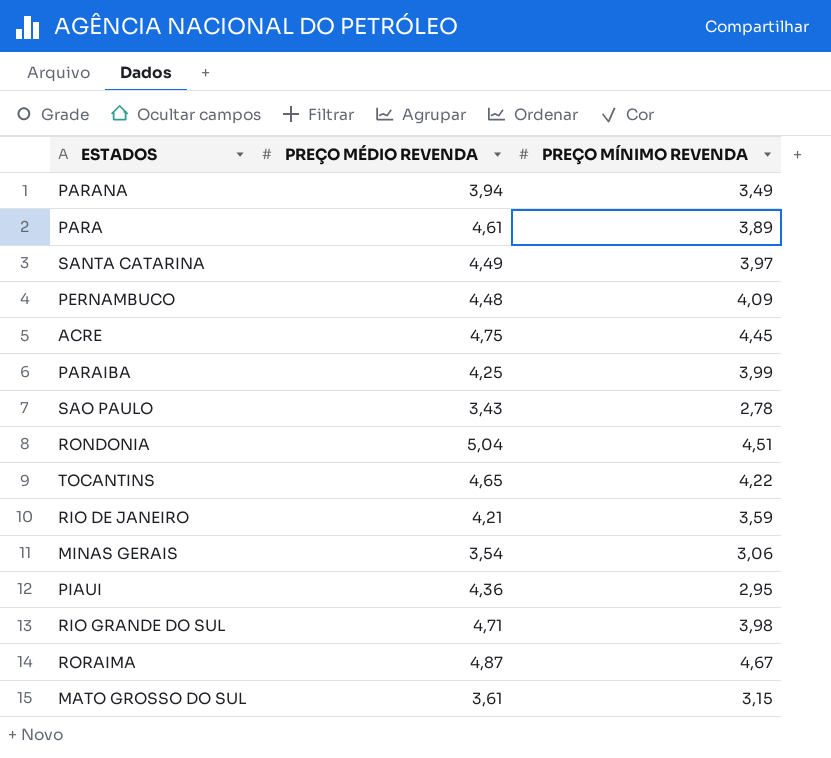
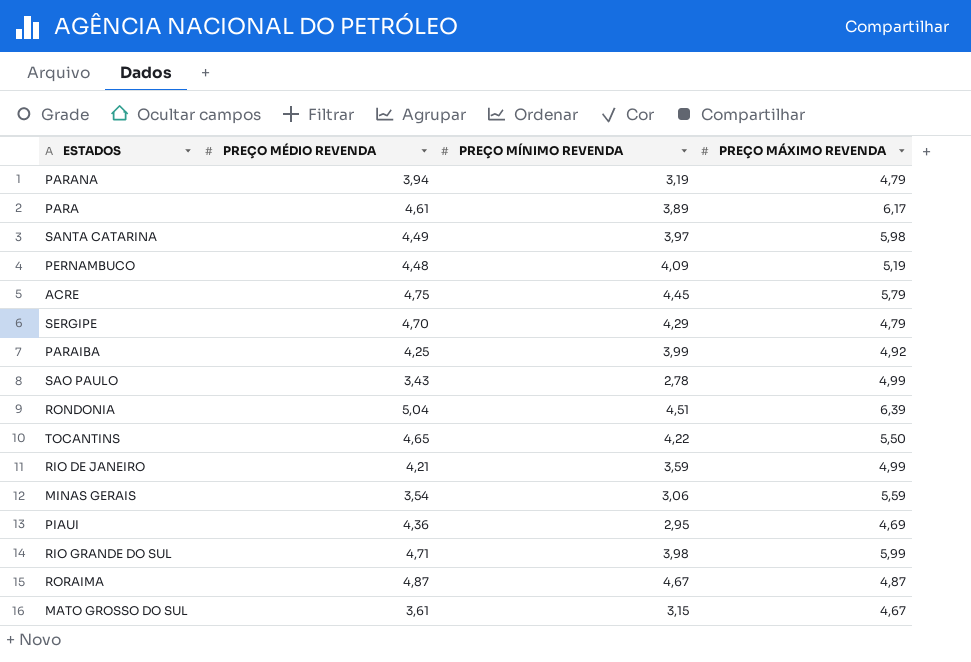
column PREÇO MÁXIMO REVENDA | position: none -> 4
PARANA | PREÇO MÍNIMO REVENDA: 3,49 -> 3,19
row SERGIPE: none -> 4,70 | 4,29 | 4,79

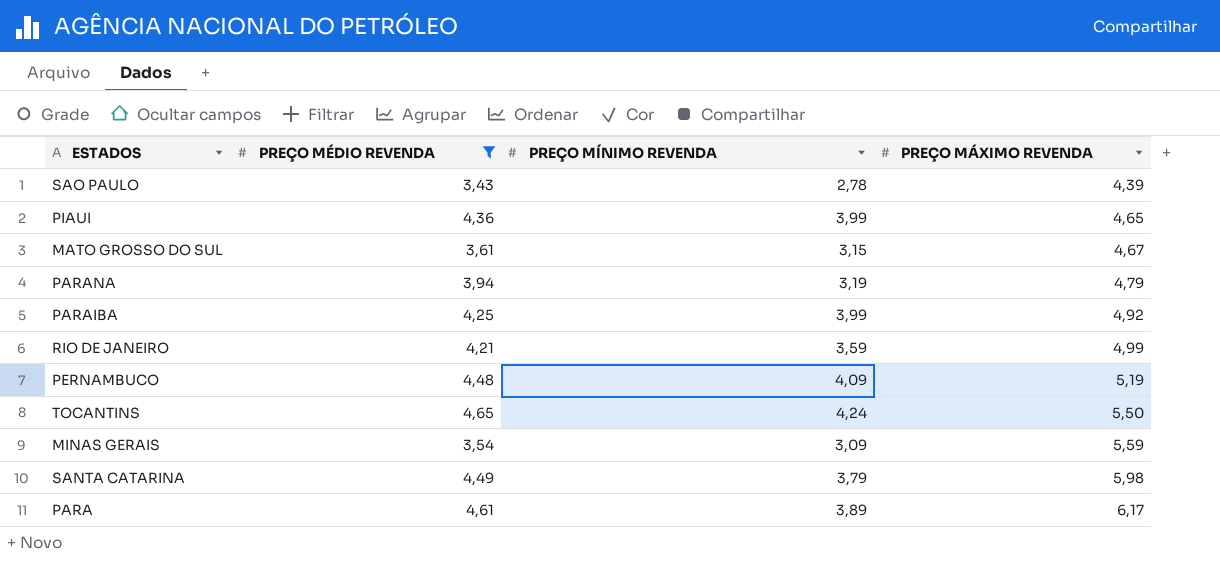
filter: none -> PREÇO MÉDIO REVENDA <= 4,65
row order: none -> PREÇO MÁXIMO REVENDA ascending
SAO PAULO | PREÇO MÁXIMO REVENDA: 4,99 -> 4,39
PIAUI | PREÇO MÍNIMO REVENDA: 2,95 -> 3,99
PIAUI | PREÇO MÁXIMO REVENDA: 4,69 -> 4,65
TOCANTINS | PREÇO MÍNIMO REVENDA: 4,22 -> 4,24
MINAS GERAIS | PREÇO MÍNIMO REVENDA: 3,06 -> 3,09
SANTA CATARINA | PREÇO MÍNIMO REVENDA: 3,97 -> 3,79

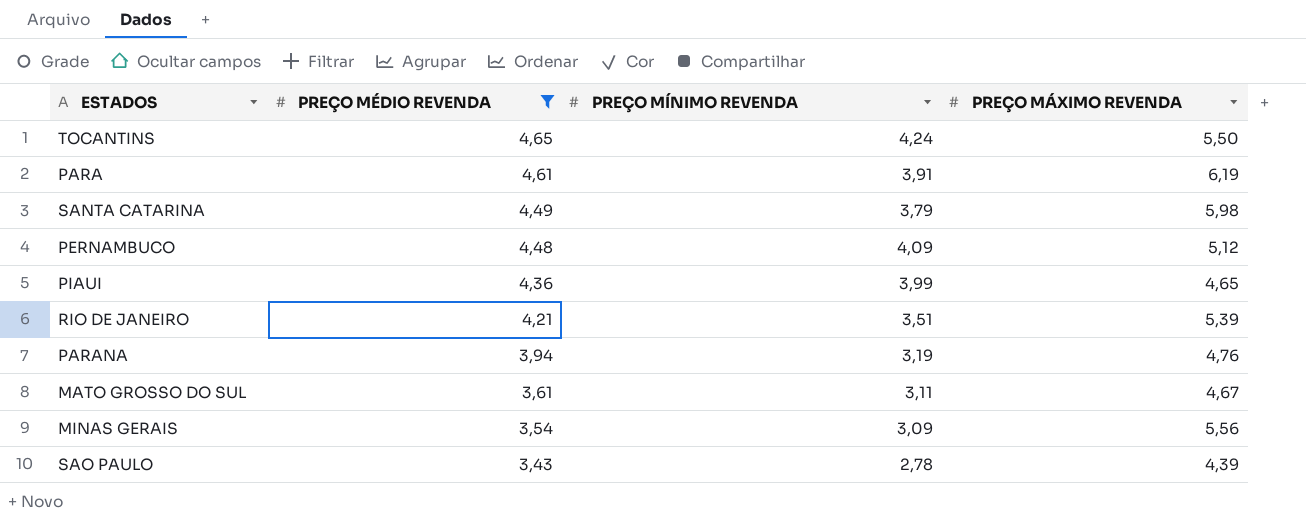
row order: PREÇO MÁXIMO REVENDA ascending -> PREÇO MÉDIO REVENDA descending
row PARAIBA: 4,25 | 3,99 | 4,92 -> none
PARA | PREÇO MÍNIMO REVENDA: 3,89 -> 3,91
PARA | PREÇO MÁXIMO REVENDA: 6,17 -> 6,19
PERNAMBUCO | PREÇO MÁXIMO REVENDA: 5,19 -> 5,12
RIO DE JANEIRO | PREÇO MÍNIMO REVENDA: 3,59 -> 3,51
RIO DE JANEIRO | PREÇO MÁXIMO REVENDA: 4,99 -> 5,39
PARANA | PREÇO MÁXIMO REVENDA: 4,79 -> 4,76
MATO GROSSO DO SUL | PREÇO MÍNIMO REVENDA: 3,15 -> 3,11
MINAS GERAIS | PREÇO MÁXIMO REVENDA: 5,59 -> 5,56

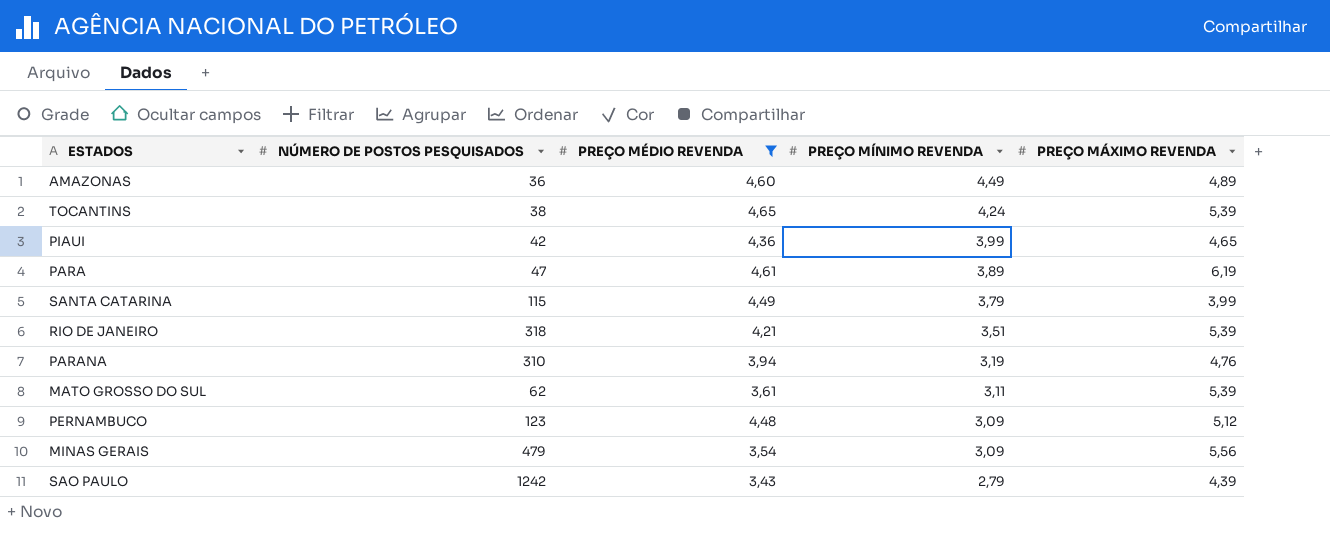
row order: PREÇO MÉDIO REVENDA descending -> PREÇO MÍNIMO REVENDA descending
column NÚMERO DE POSTOS PESQUISADOS | position: none -> 2
row AMAZONAS: none -> 36 | 4,60 | 4,49 | 4,89
TOCANTINS | PREÇO MÁXIMO REVENDA: 5,50 -> 5,39
PARA | PREÇO MÍNIMO REVENDA: 3,91 -> 3,89
SANTA CATARINA | PREÇO MÁXIMO REVENDA: 5,98 -> 3,99
MATO GROSSO DO SUL | PREÇO MÁXIMO REVENDA: 4,67 -> 5,39
PERNAMBUCO | PREÇO MÍNIMO REVENDA: 4,09 -> 3,09
SAO PAULO | PREÇO MÍNIMO REVENDA: 2,78 -> 2,79

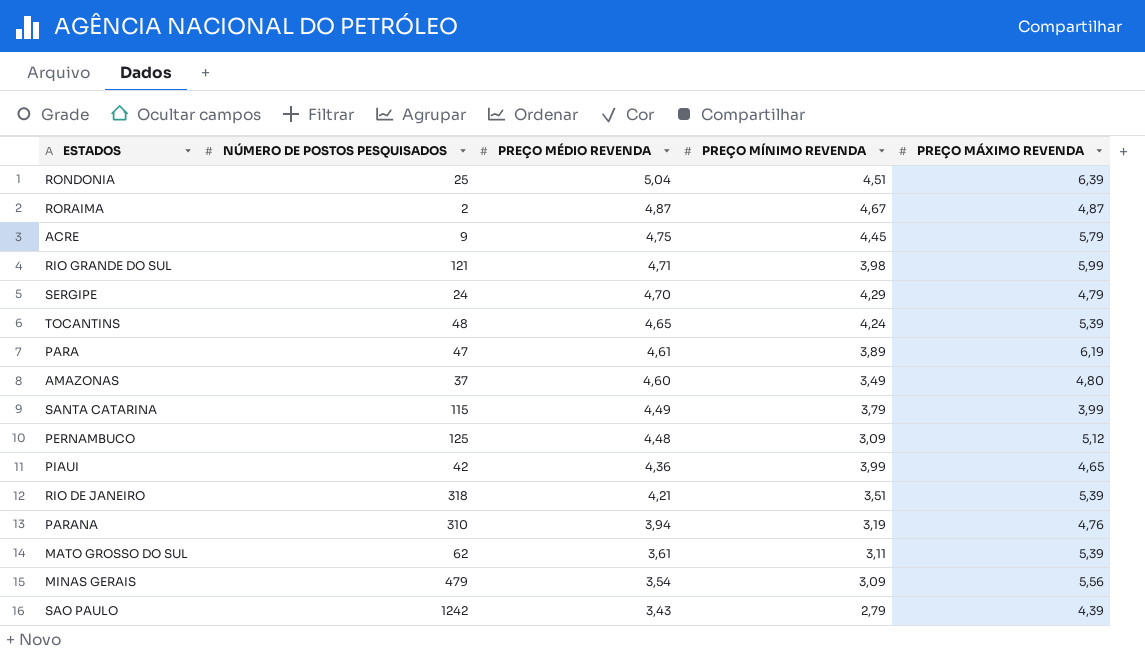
filter: PREÇO MÉDIO REVENDA <= 4,65 -> none
row order: PREÇO MÍNIMO REVENDA descending -> PREÇO MÉDIO REVENDA descending
TOCANTINS | NÚMERO DE POSTOS PESQUISADOS: 38 -> 48
AMAZONAS | NÚMERO DE POSTOS PESQUISADOS: 36 -> 37
AMAZONAS | PREÇO MÍNIMO REVENDA: 4,49 -> 3,49
AMAZONAS | PREÇO MÁXIMO REVENDA: 4,89 -> 4,80
PERNAMBUCO | NÚMERO DE POSTOS PESQUISADOS: 123 -> 125

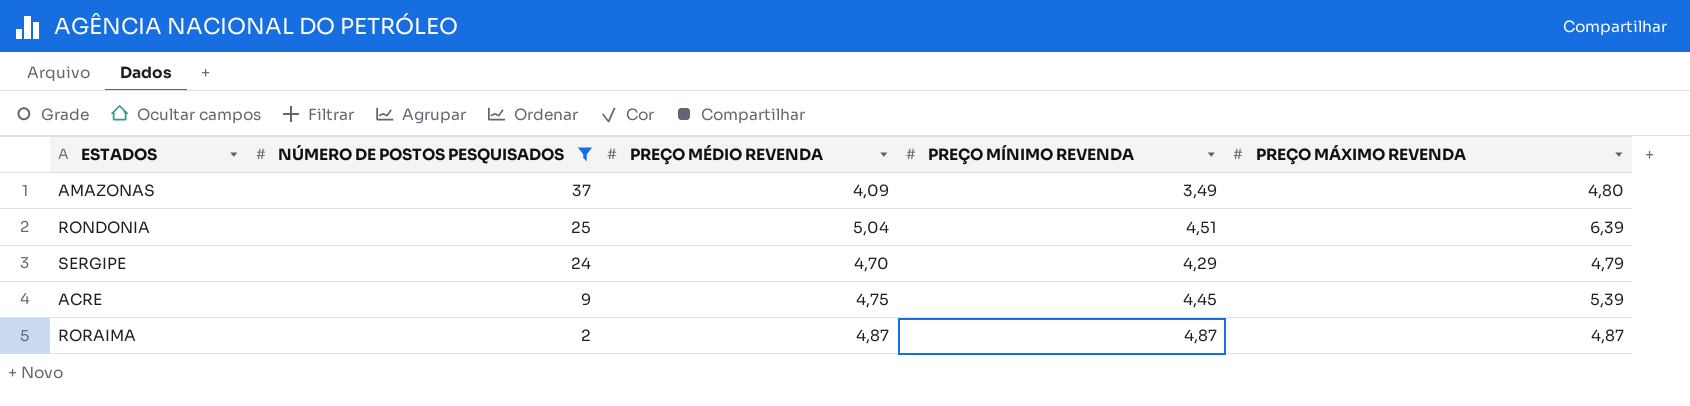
filter: none -> NÚMERO DE POSTOS PESQUISADOS <= 37
row order: PREÇO MÉDIO REVENDA descending -> NÚMERO DE POSTOS PESQUISADOS descending
AMAZONAS | PREÇO MÉDIO REVENDA: 4,60 -> 4,09
ACRE | PREÇO MÁXIMO REVENDA: 5,79 -> 5,39
RORAIMA | PREÇO MÍNIMO REVENDA: 4,67 -> 4,87

